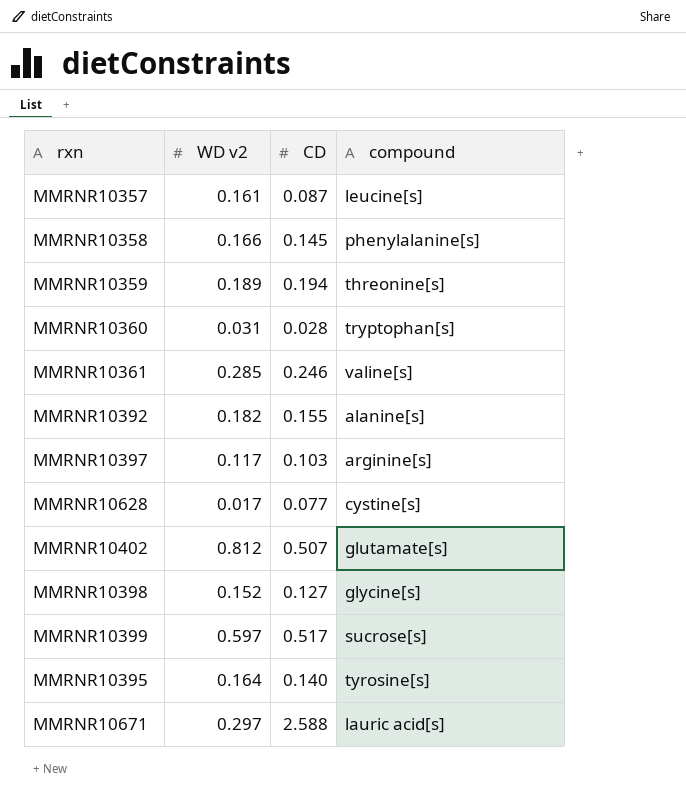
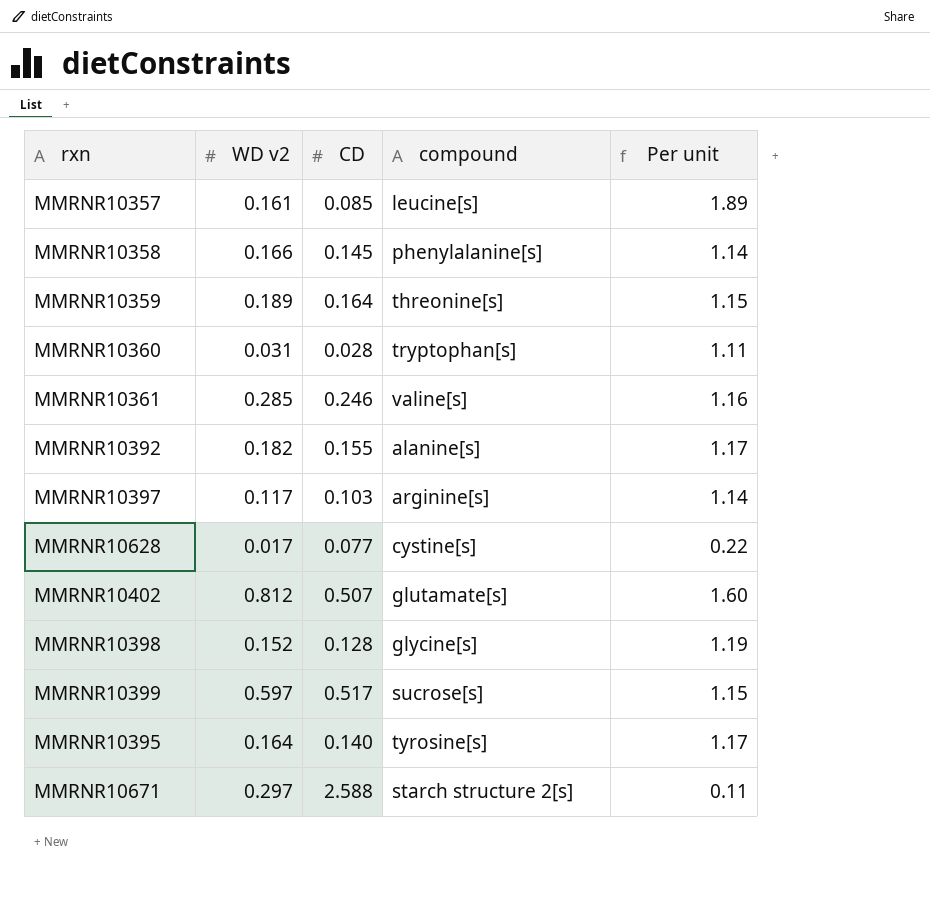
column Per unit | formula: none -> [WD v2] / [CD]
MMRNR10357 | CD: 0.087 -> 0.085
MMRNR10359 | CD: 0.194 -> 0.164
MMRNR10398 | CD: 0.127 -> 0.128
MMRNR10671 | compound: lauric acid[s] -> starch structure 2[s]

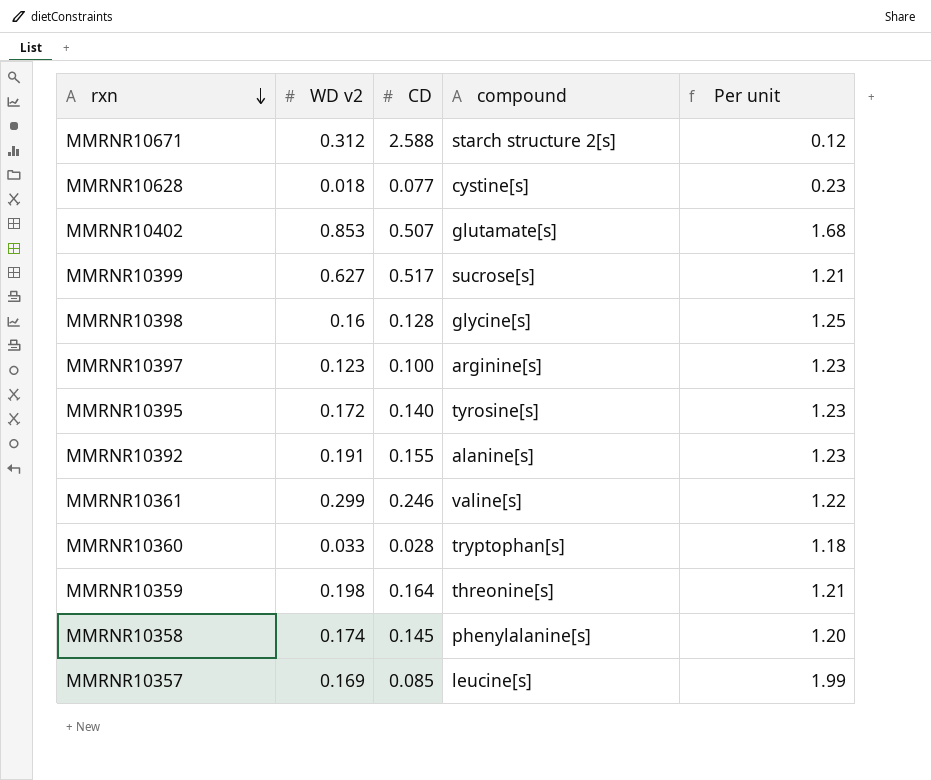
row order: none -> rxn descending
MMRNR10671 | WD v2: 0.297 -> 0.312
MMRNR10671 | Per unit: 0.11 -> 0.12
MMRNR10628 | WD v2: 0.017 -> 0.018
MMRNR10628 | Per unit: 0.22 -> 0.23
MMRNR10402 | WD v2: 0.812 -> 0.853
MMRNR10402 | Per unit: 1.60 -> 1.68
MMRNR10399 | WD v2: 0.597 -> 0.627
MMRNR10399 | Per unit: 1.15 -> 1.21
MMRNR10398 | WD v2: 0.152 -> 0.16
MMRNR10398 | Per unit: 1.19 -> 1.25
MMRNR10397 | WD v2: 0.117 -> 0.123
MMRNR10397 | CD: 0.103 -> 0.100
MMRNR10397 | Per unit: 1.14 -> 1.23
MMRNR10395 | WD v2: 0.164 -> 0.172
MMRNR10395 | Per unit: 1.17 -> 1.23
MMRNR10392 | WD v2: 0.182 -> 0.191
MMRNR10392 | Per unit: 1.17 -> 1.23
MMRNR10361 | WD v2: 0.285 -> 0.299
MMRNR10361 | Per unit: 1.16 -> 1.22
MMRNR10360 | WD v2: 0.031 -> 0.033
MMRNR10360 | Per unit: 1.11 -> 1.18
MMRNR10359 | WD v2: 0.189 -> 0.198
MMRNR10359 | Per unit: 1.15 -> 1.21
MMRNR10358 | WD v2: 0.166 -> 0.174
MMRNR10358 | Per unit: 1.14 -> 1.20
MMRNR10357 | WD v2: 0.161 -> 0.169
MMRNR10357 | Per unit: 1.89 -> 1.99

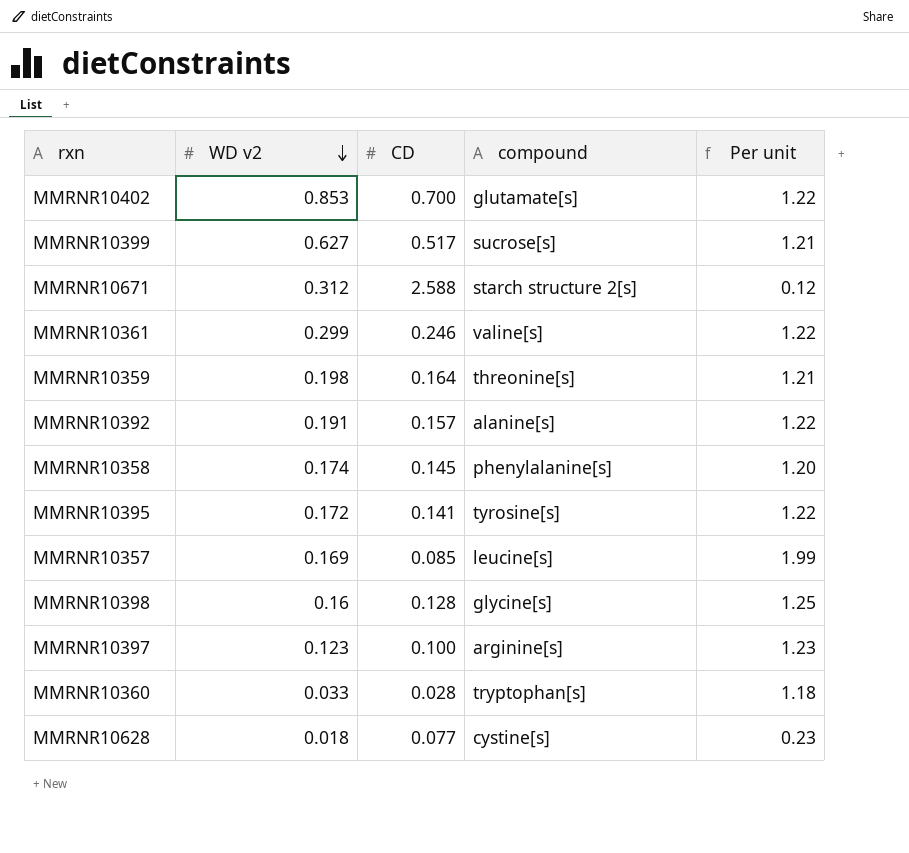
row order: rxn descending -> WD v2 descending
MMRNR10402 | CD: 0.507 -> 0.700
MMRNR10402 | Per unit: 1.68 -> 1.22
MMRNR10392 | CD: 0.155 -> 0.157
MMRNR10392 | Per unit: 1.23 -> 1.22
MMRNR10395 | CD: 0.140 -> 0.141
MMRNR10395 | Per unit: 1.23 -> 1.22

